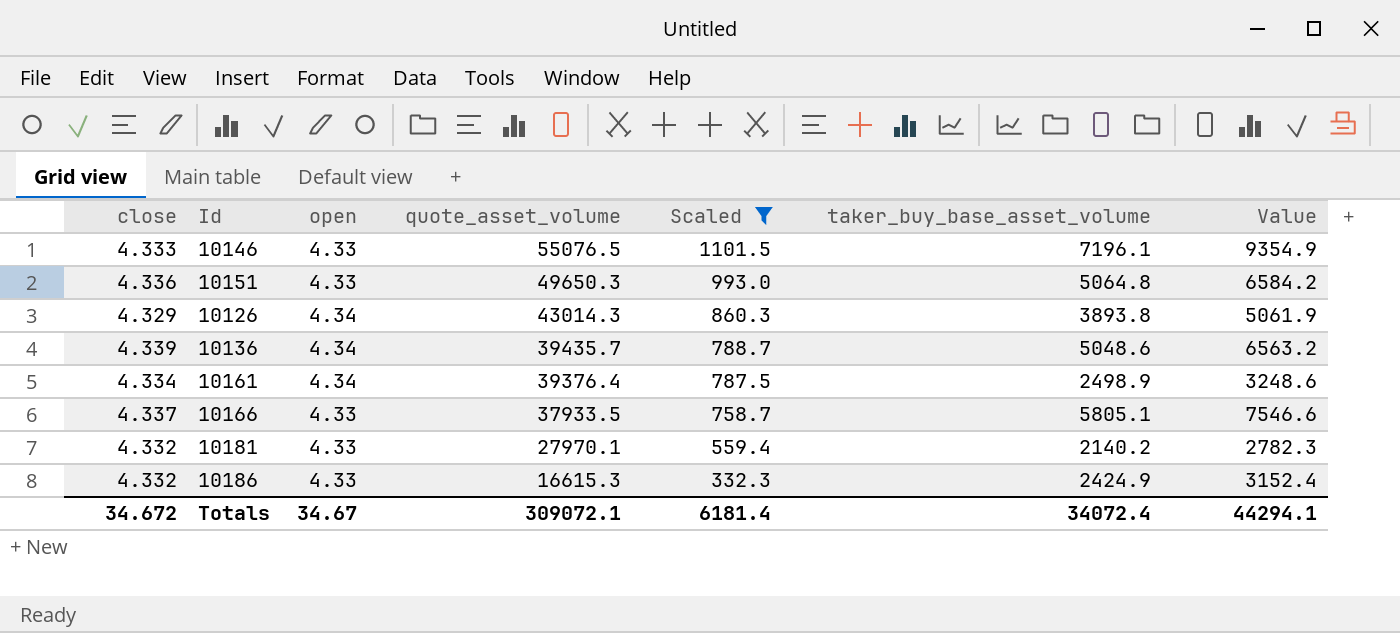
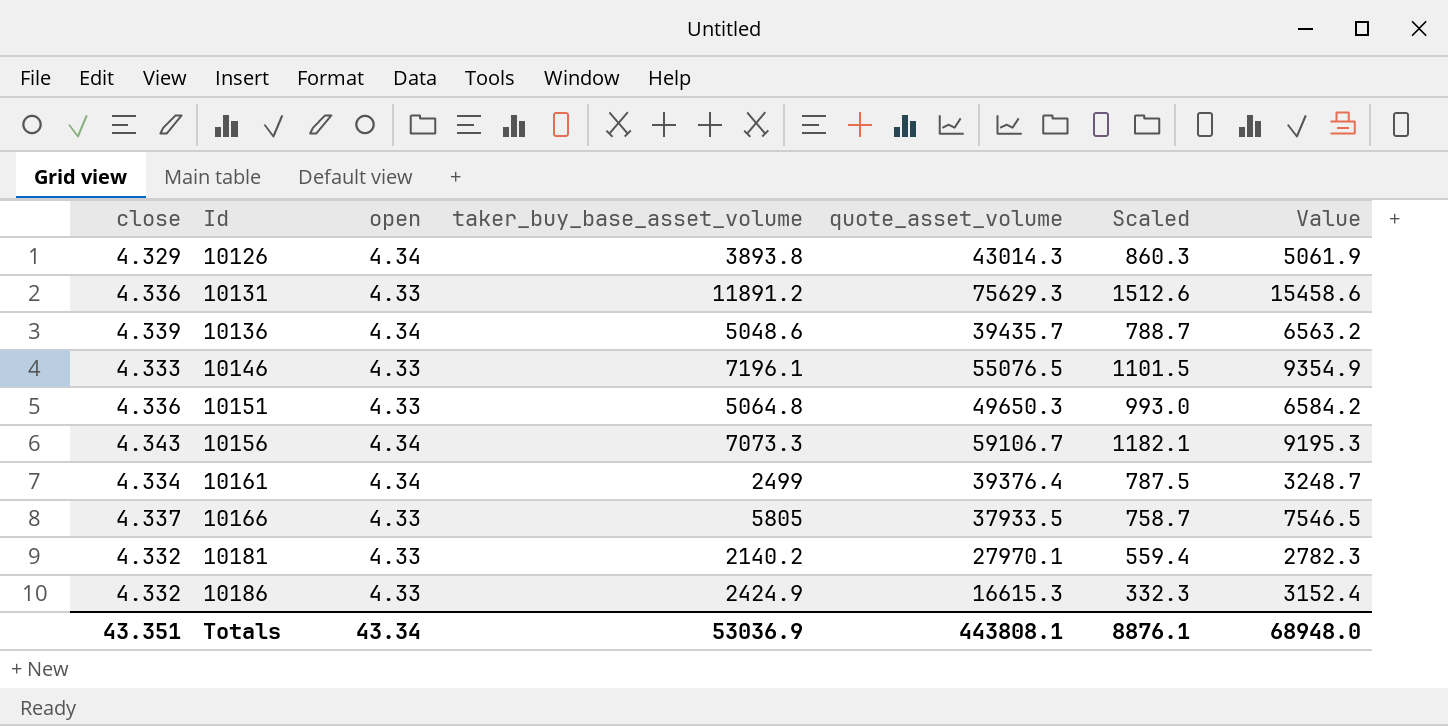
filter: Scaled <= 1101.5 -> none
row order: quote_asset_volume descending -> Id ascending
column taker_buy_base_asset_volume | position: 6 -> 4
10161 | taker_buy_base_asset_volume: 2498.9 -> 2499
10161 | Value: 3248.6 -> 3248.7
10166 | taker_buy_base_asset_volume: 5805.1 -> 5805
10166 | Value: 7546.6 -> 7546.5
Totals | close: 34.672 -> 43.351
Totals | open: 34.67 -> 43.34
Totals | taker_buy_base_asset_volume: 34072.4 -> 53036.9
Totals | quote_asset_volume: 309072.1 -> 443808.1
Totals | Scaled: 6181.4 -> 8876.1
Totals | Value: 44294.1 -> 68948.0

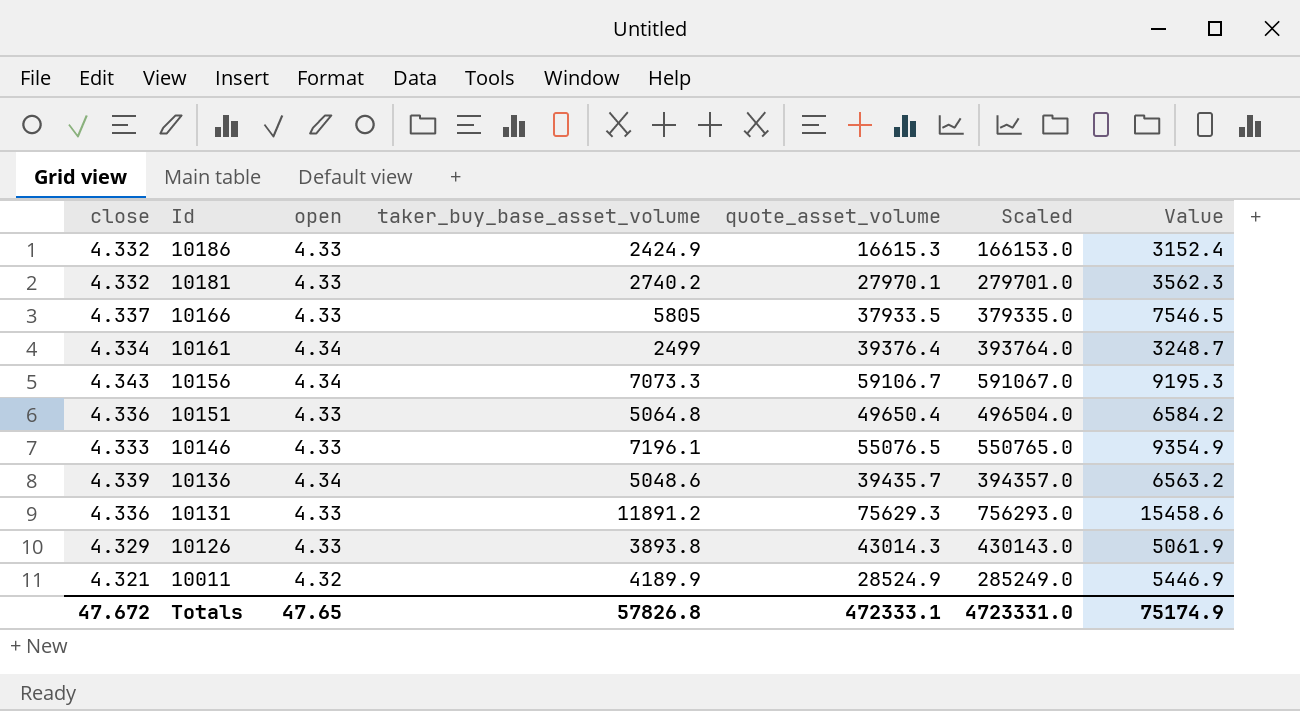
row order: Id ascending -> Id descending
column Scaled | formula: [quote_asset_volume] * 0.02 -> [quote_asset_volume] * 10
10181 | taker_buy_base_asset_volume: 2140.2 -> 2740.2
10181 | Value: 2782.3 -> 3562.3
10151 | quote_asset_volume: 49650.3 -> 49650.4
10126 | open: 4.34 -> 4.33
row 10011: none -> 4.321 | 4.32 | 4189.9 | 28524.9 | 285249.0 | 5446.9
Totals | close: 43.351 -> 47.672
Totals | open: 43.34 -> 47.65
Totals | taker_buy_base_asset_volume: 53036.9 -> 57826.8
Totals | quote_asset_volume: 443808.1 -> 472333.1
Totals | Scaled: 8876.1 -> 4723331.0
Totals | Value: 68948.0 -> 75174.9

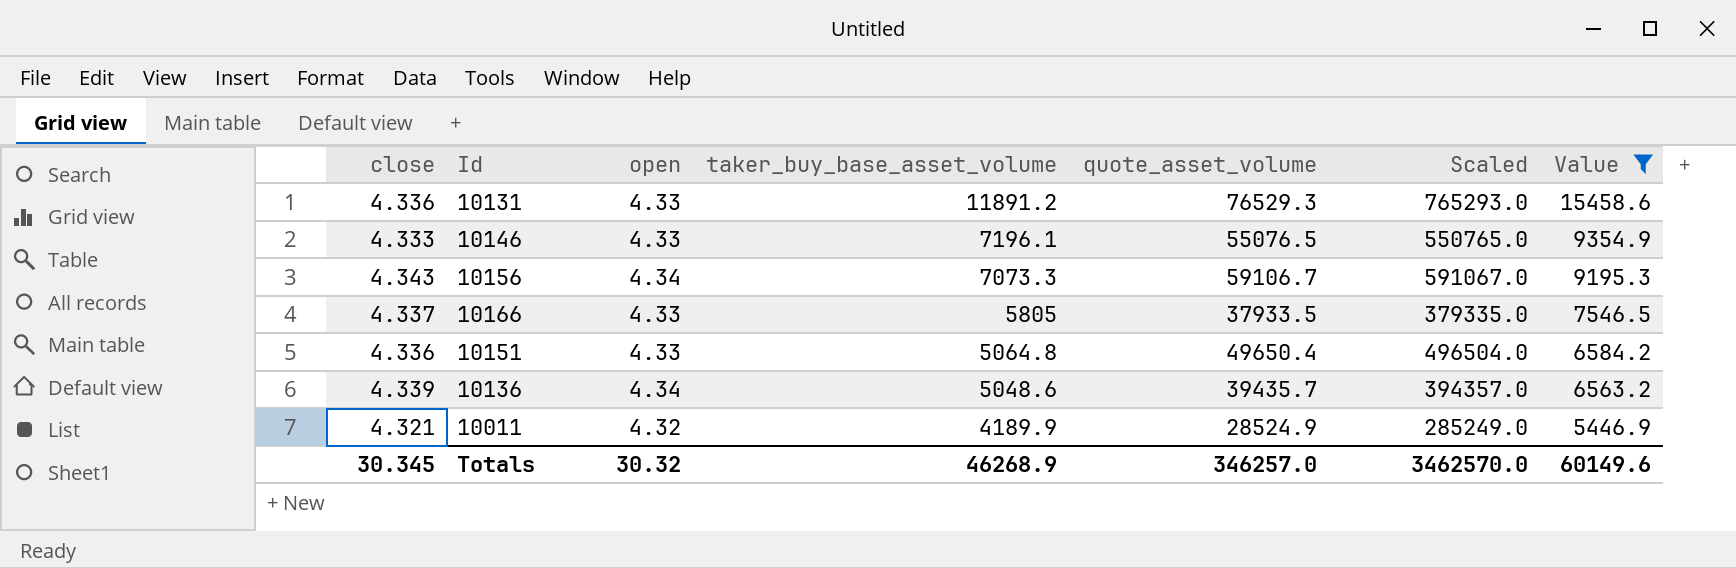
filter: none -> Value >= 5446.9
row order: Id descending -> taker_buy_base_asset_volume descending
10131 | quote_asset_volume: 75629.3 -> 76529.3
10131 | Scaled: 756293.0 -> 765293.0
Totals | close: 47.672 -> 30.345
Totals | open: 47.65 -> 30.32
Totals | taker_buy_base_asset_volume: 57826.8 -> 46268.9
Totals | quote_asset_volume: 472333.1 -> 346257.0
Totals | Scaled: 4723331.0 -> 3462570.0
Totals | Value: 75174.9 -> 60149.6

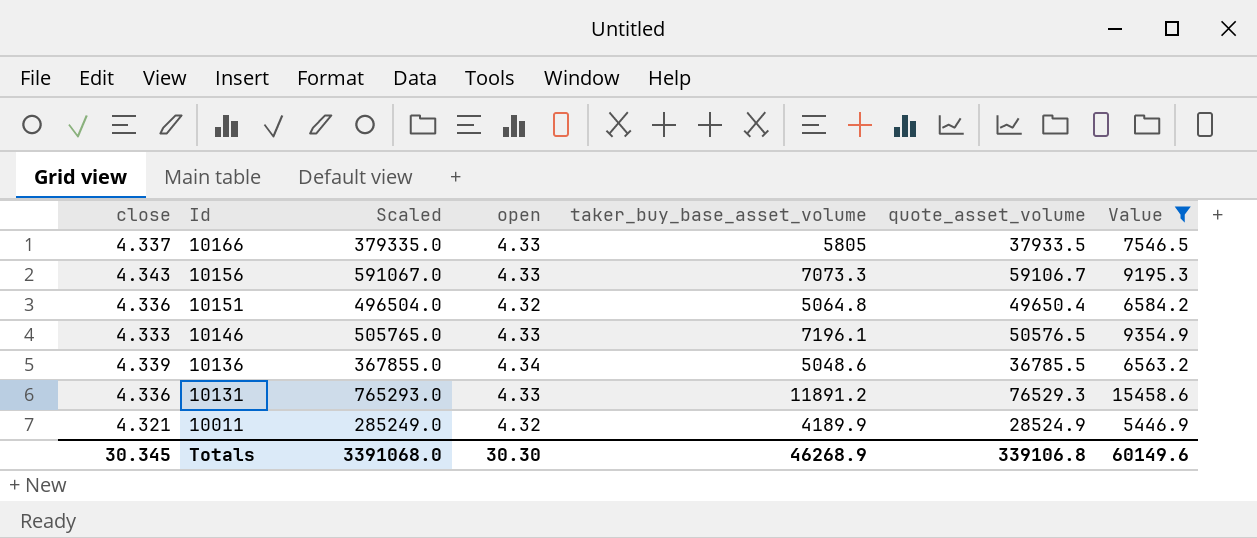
row order: taker_buy_base_asset_volume descending -> Id descending
column Scaled | position: 6 -> 3
10156 | open: 4.34 -> 4.33
10151 | open: 4.33 -> 4.32
10146 | Scaled: 550765.0 -> 505765.0
10146 | quote_asset_volume: 55076.5 -> 50576.5
10136 | Scaled: 394357.0 -> 367855.0
10136 | quote_asset_volume: 39435.7 -> 36785.5
Totals | Scaled: 3462570.0 -> 3391068.0
Totals | open: 30.32 -> 30.30
Totals | quote_asset_volume: 346257.0 -> 339106.8

